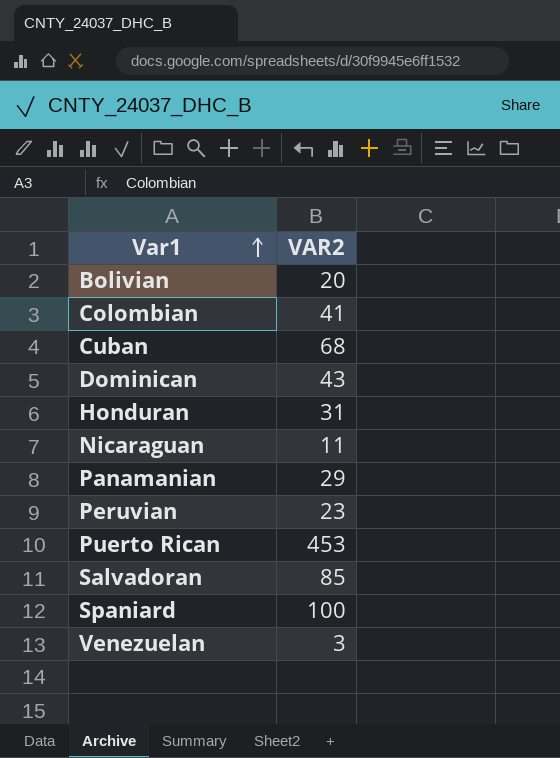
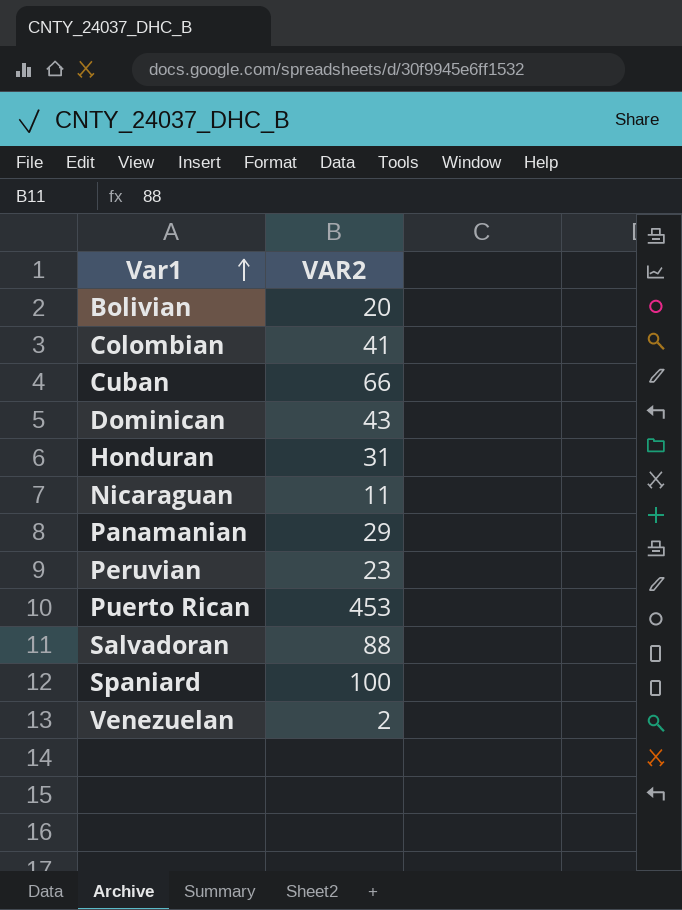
Cuban | VAR2: 68 -> 66
Salvadoran | VAR2: 85 -> 88
Venezuelan | VAR2: 3 -> 2

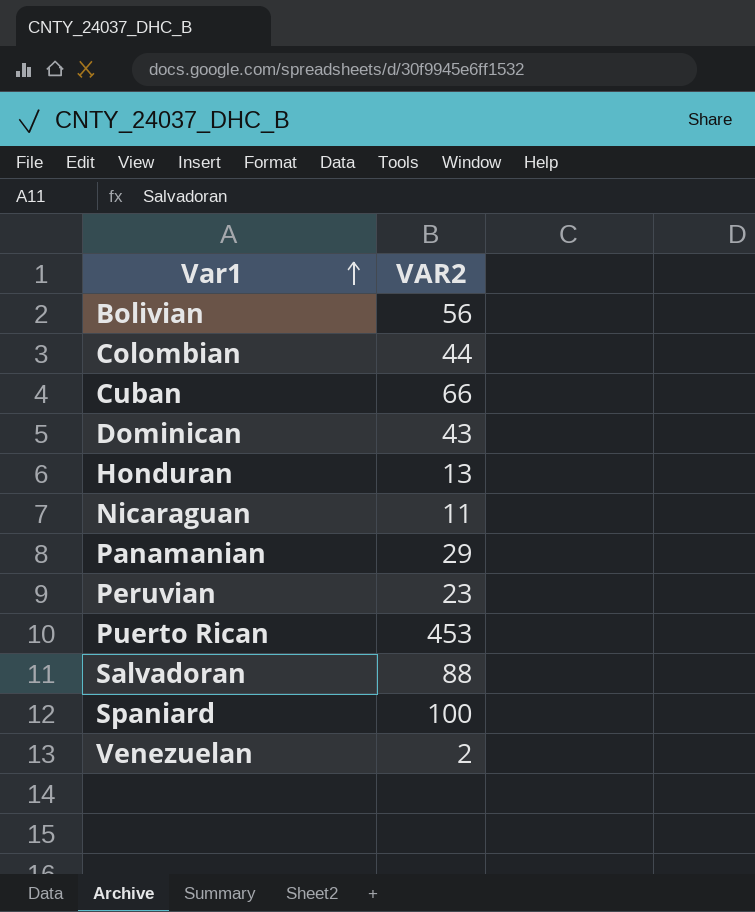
Bolivian | VAR2: 20 -> 56
Colombian | VAR2: 41 -> 44
Honduran | VAR2: 31 -> 13

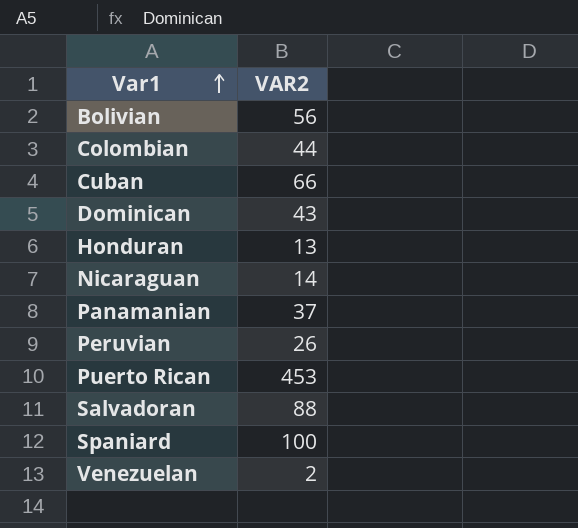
Nicaraguan | VAR2: 11 -> 14
Panamanian | VAR2: 29 -> 37
Peruvian | VAR2: 23 -> 26

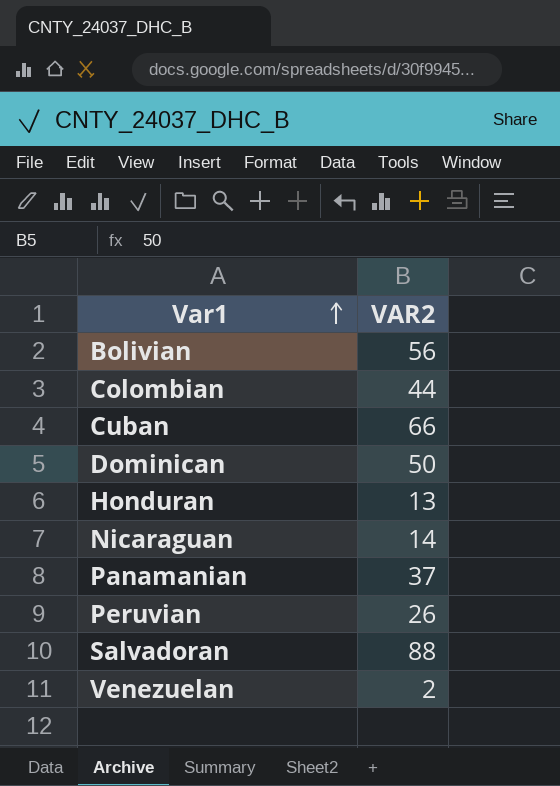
row Puerto Rican: 453 -> none
row Spaniard: 100 -> none
Dominican | VAR2: 43 -> 50

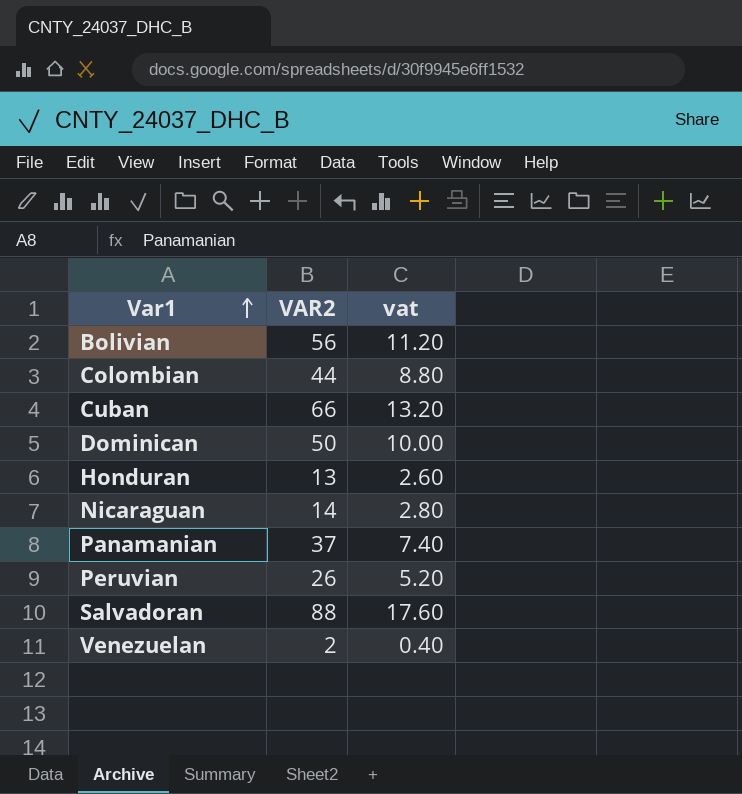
column vat | formula: none -> [VAR2] * 0.2

